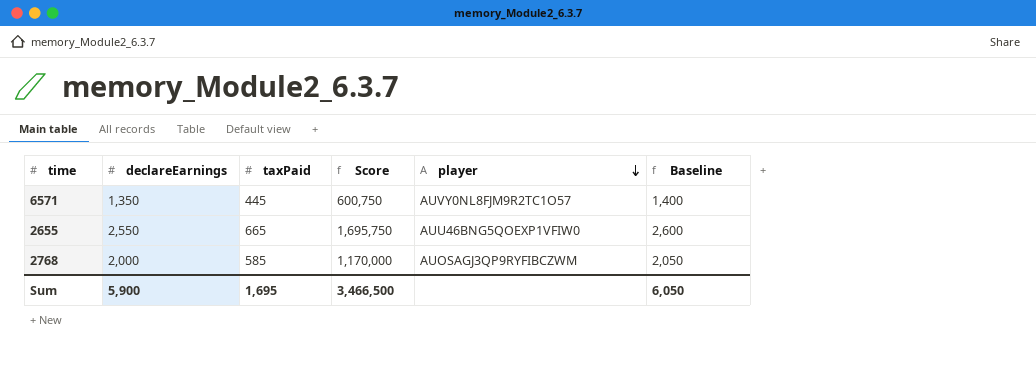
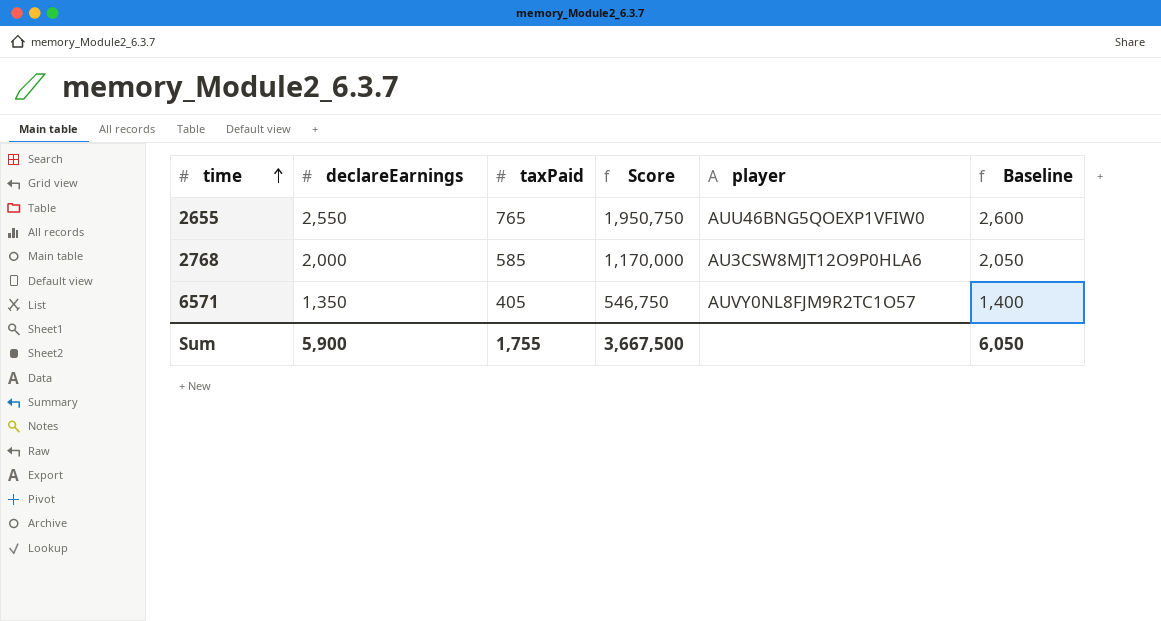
row order: player descending -> time ascending
2655 | taxPaid: 665 -> 765
2655 | Score: 1,695,750 -> 1,950,750
2768 | player: AUOSAGJ3QP9RYFIBCZWM -> AU3CSW8MJT12O9P0HLA6
6571 | taxPaid: 445 -> 405
6571 | Score: 600,750 -> 546,750
Sum | taxPaid: 1,695 -> 1,755
Sum | Score: 3,466,500 -> 3,667,500

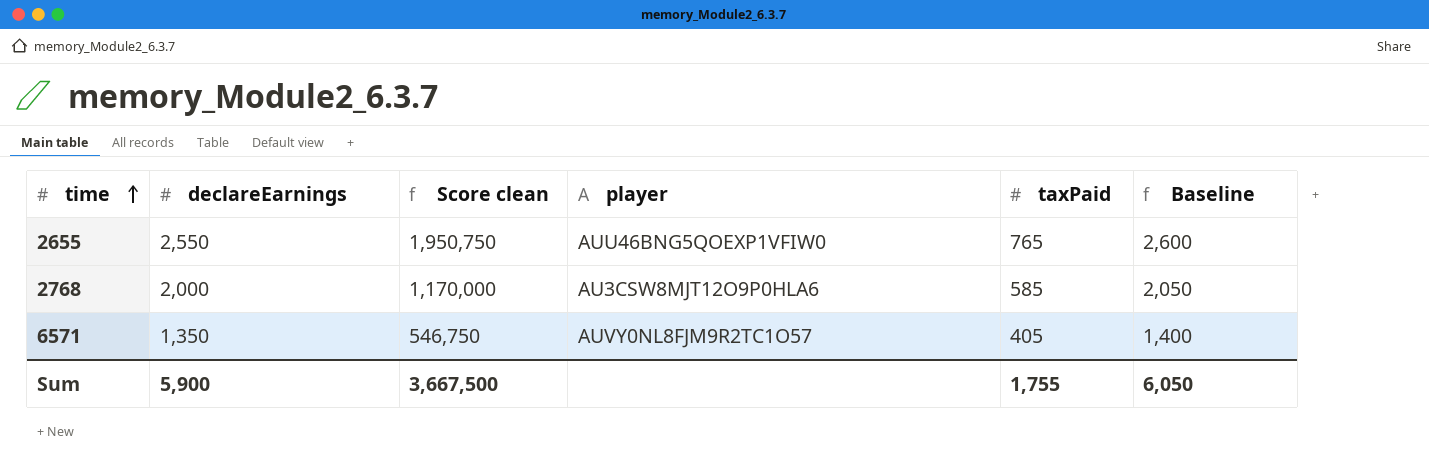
column name: Score -> Score clean
column taxPaid | position: 3 -> 5

